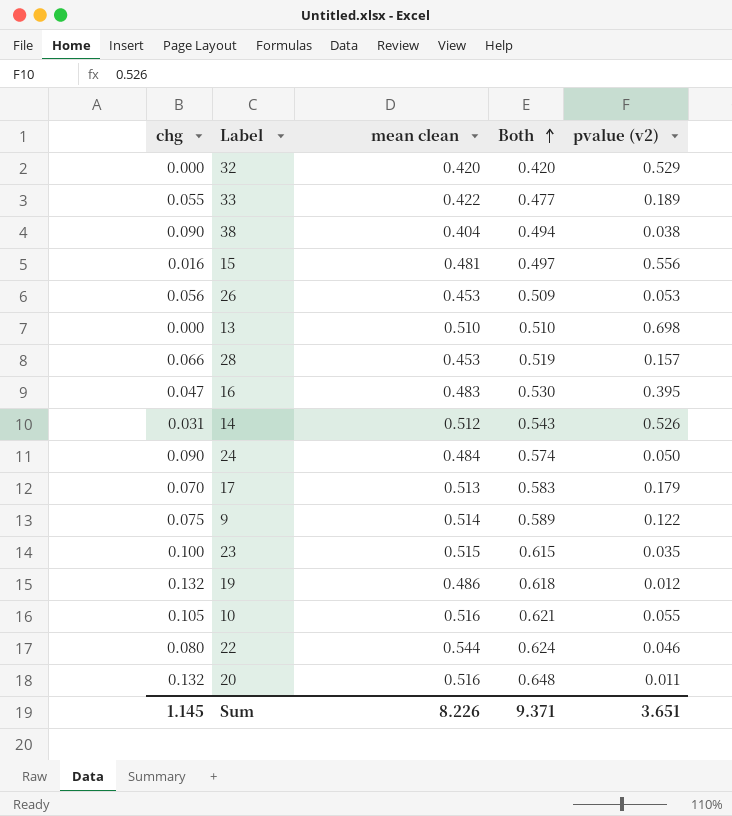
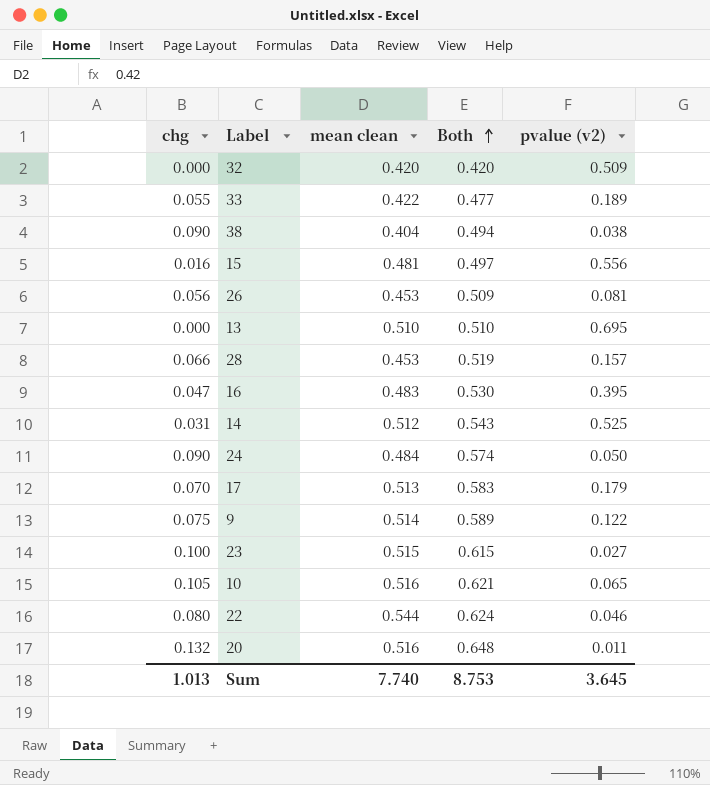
row 19: 0.132 | 0.486 | 0.618 | 0.012 -> none
32 | pvalue (v2): 0.529 -> 0.509
26 | pvalue (v2): 0.053 -> 0.081
13 | pvalue (v2): 0.698 -> 0.695
14 | pvalue (v2): 0.526 -> 0.525
23 | pvalue (v2): 0.035 -> 0.027
10 | pvalue (v2): 0.055 -> 0.065
Sum | chg: 1.145 -> 1.013
Sum | mean clean: 8.226 -> 7.740
Sum | Both: 9.371 -> 8.753
Sum | pvalue (v2): 3.651 -> 3.645

